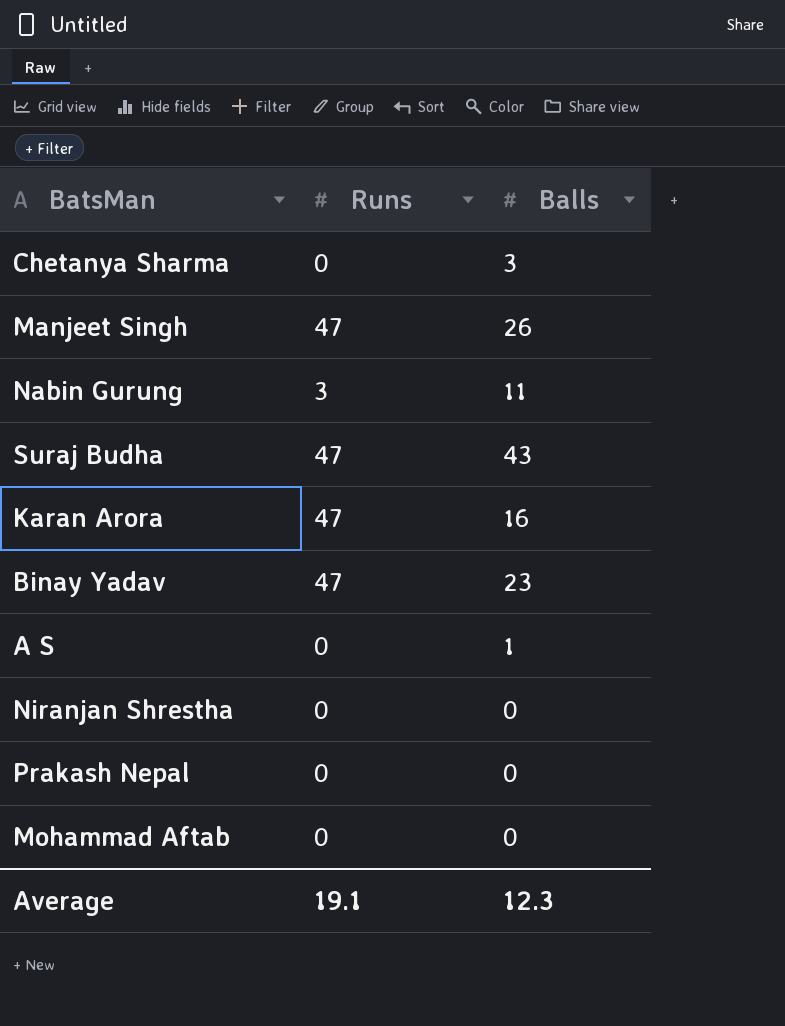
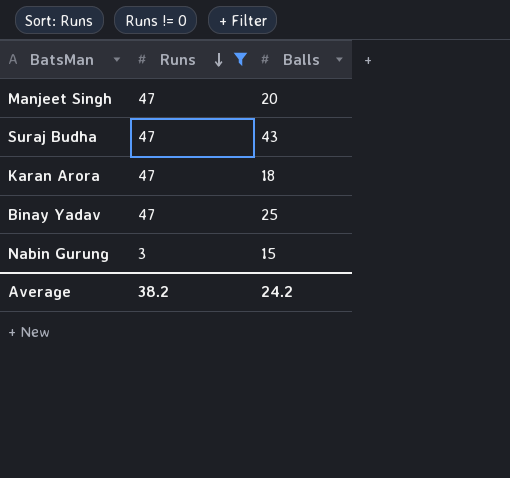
filter: none -> Runs != 0
row order: none -> Runs descending
Manjeet Singh | Balls: 26 -> 20
Karan Arora | Balls: 16 -> 18
Binay Yadav | Balls: 23 -> 25
Nabin Gurung | Balls: 11 -> 15
Average | Runs: 19.1 -> 38.2
Average | Balls: 12.3 -> 24.2

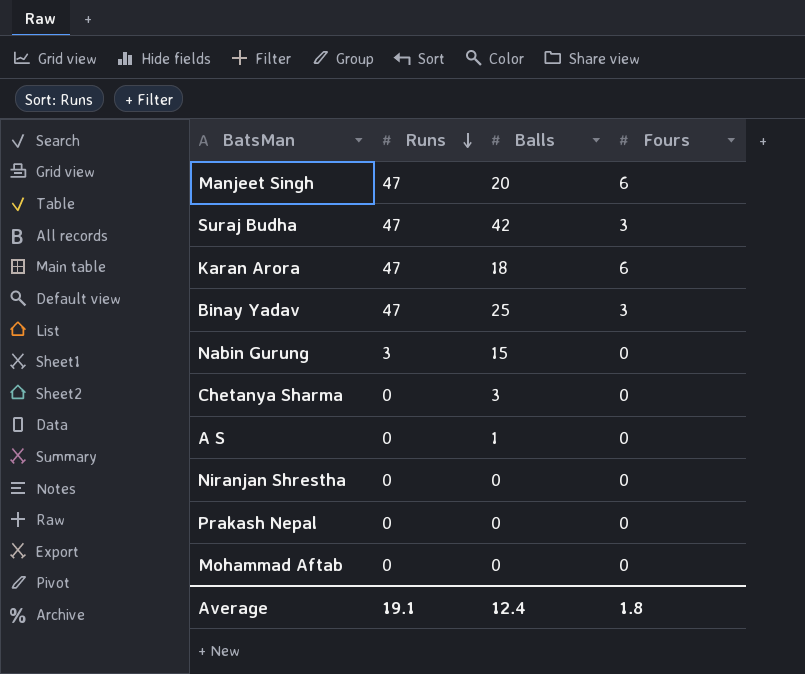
filter: Runs != 0 -> none
column Fours | position: none -> 4
Suraj Budha | Balls: 43 -> 42
Average | Runs: 38.2 -> 19.1
Average | Balls: 24.2 -> 12.4

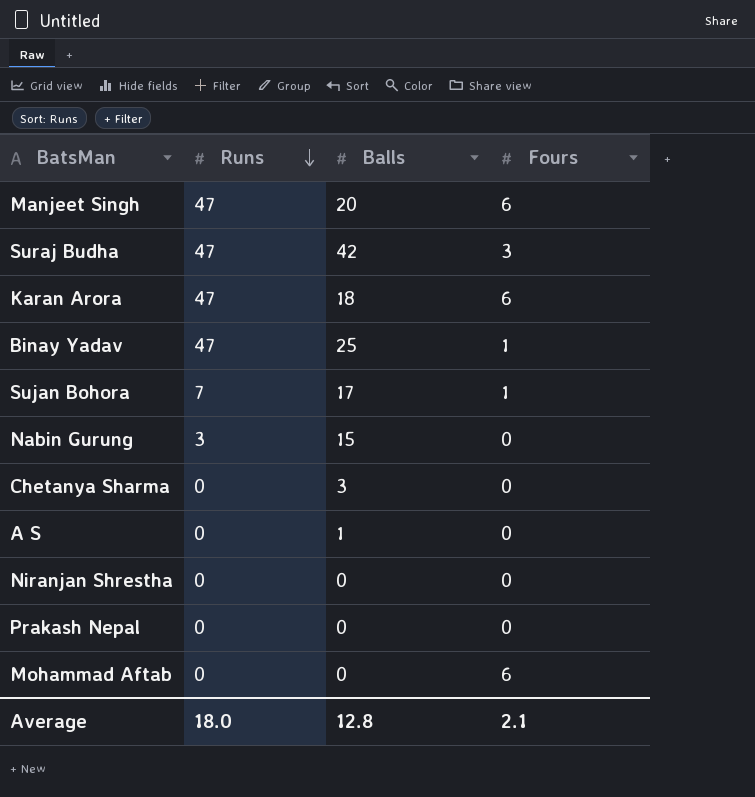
Binay Yadav | Fours: 3 -> 1
row Sujan Bohora: none -> 7 | 17 | 1
Mohammad Aftab | Fours: 0 -> 6
Average | Runs: 19.1 -> 18.0
Average | Balls: 12.4 -> 12.8
Average | Fours: 1.8 -> 2.1

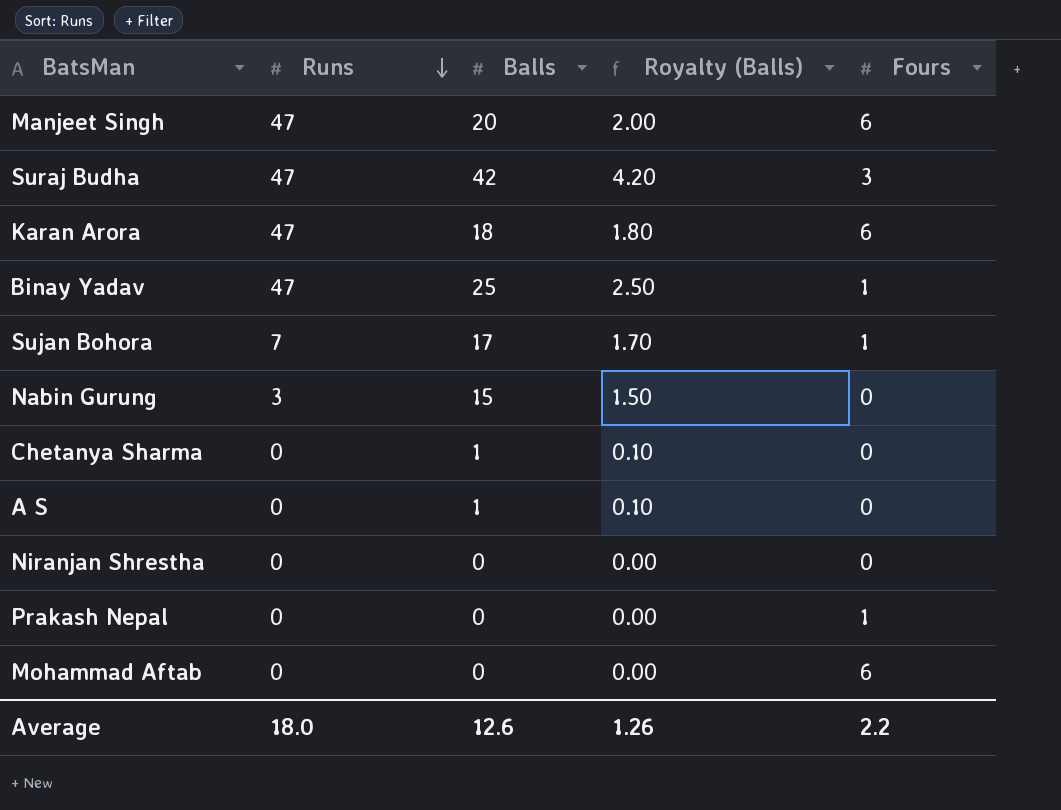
column Royalty (Balls) | formula: none -> [Balls] * 0.1
Chetanya Sharma | Balls: 3 -> 1
Prakash Nepal | Fours: 0 -> 1
Average | Balls: 12.8 -> 12.6
Average | Fours: 2.1 -> 2.2

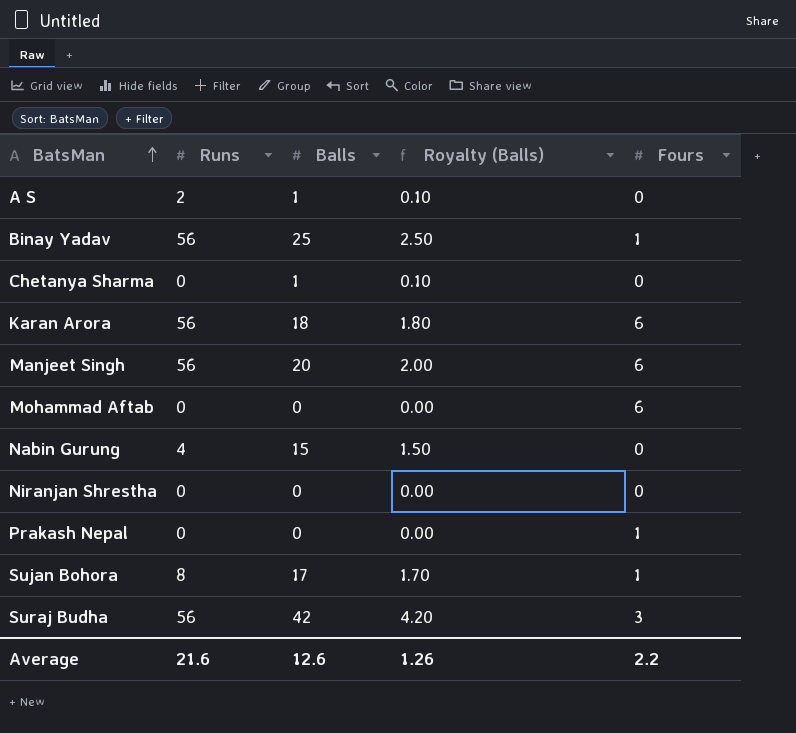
row order: Runs descending -> BatsMan ascending
A S | Runs: 0 -> 2
Binay Yadav | Runs: 47 -> 56
Karan Arora | Runs: 47 -> 56
Manjeet Singh | Runs: 47 -> 56
Nabin Gurung | Runs: 3 -> 4
Sujan Bohora | Runs: 7 -> 8
Suraj Budha | Runs: 47 -> 56
Average | Runs: 18.0 -> 21.6

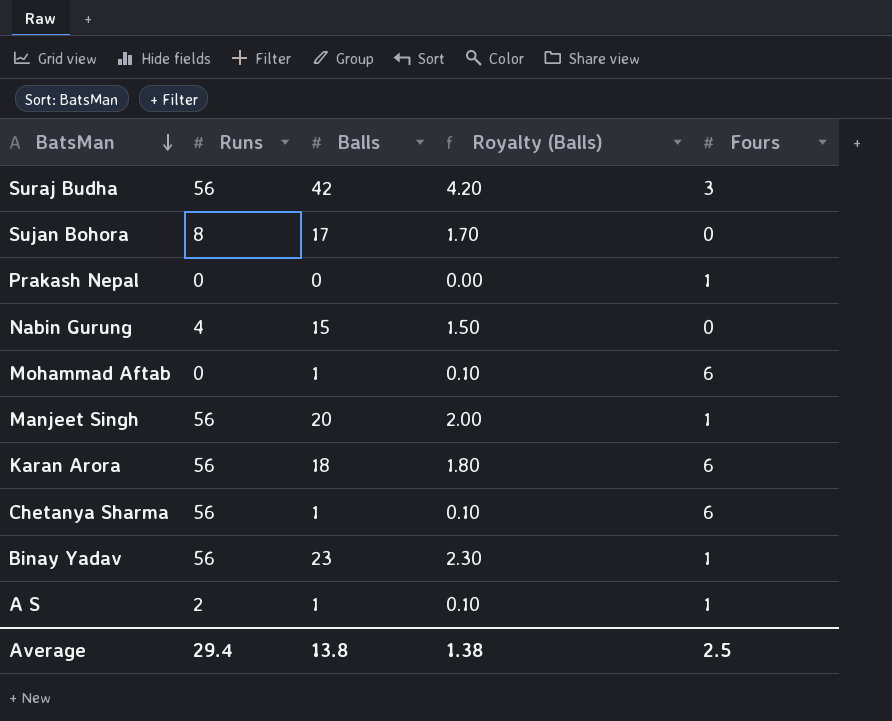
row order: BatsMan ascending -> BatsMan descending
row Niranjan Shrestha: 0 | 0 | 0.00 | 0 -> none
Sujan Bohora | Fours: 1 -> 0
Mohammad Aftab | Balls: 0 -> 1
Mohammad Aftab | Royalty (Balls): 0.00 -> 0.10
Manjeet Singh | Fours: 6 -> 1
Chetanya Sharma | Runs: 0 -> 56
Chetanya Sharma | Fours: 0 -> 6
Binay Yadav | Balls: 25 -> 23
Binay Yadav | Royalty (Balls): 2.50 -> 2.30
A S | Fours: 0 -> 1
Average | Runs: 21.6 -> 29.4
Average | Balls: 12.6 -> 13.8
Average | Royalty (Balls): 1.26 -> 1.38
Average | Fours: 2.2 -> 2.5

